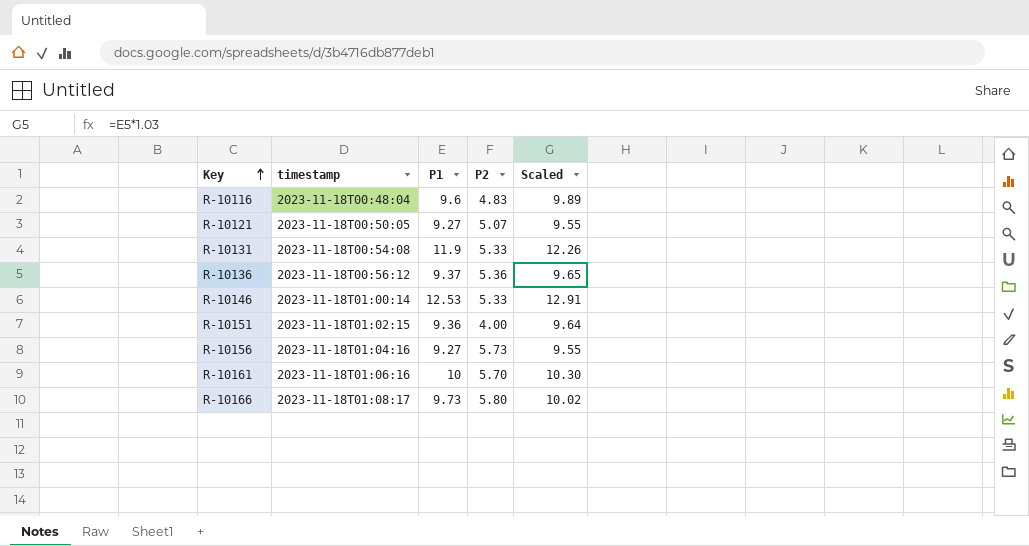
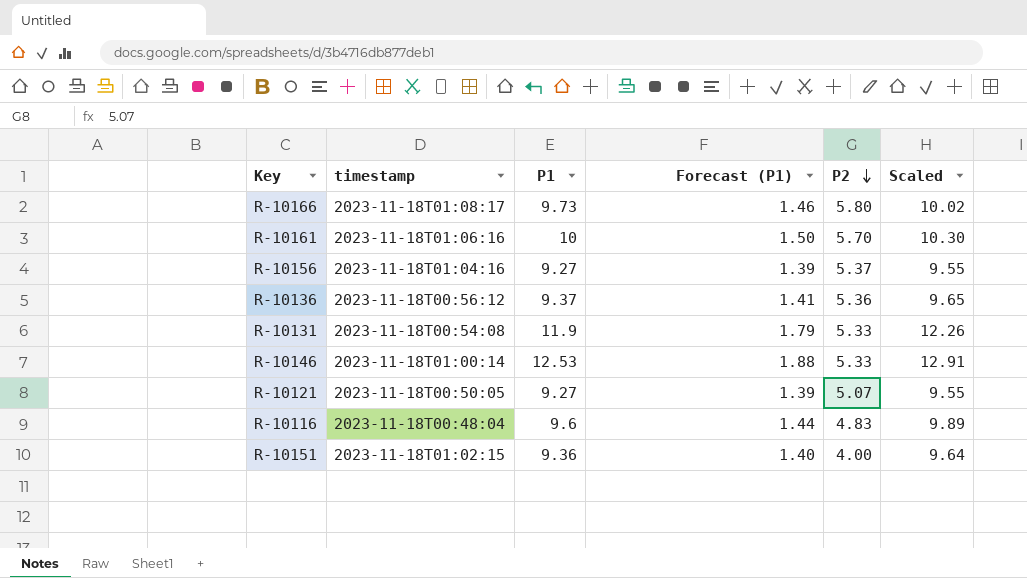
row order: Key ascending -> P2 descending
column Forecast (P1) | formula: none -> [P1] * 0.15
R-10156 | P2: 5.73 -> 5.37

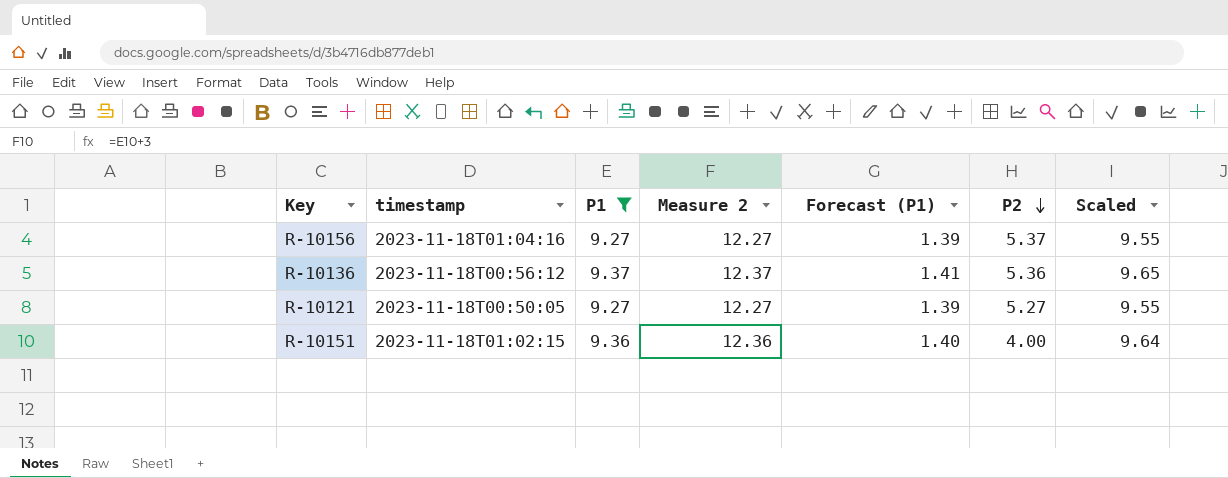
filter: none -> P1 <= 9.37
column Measure 2 | formula: none -> [P1] + 3
R-10121 | P2: 5.07 -> 5.27

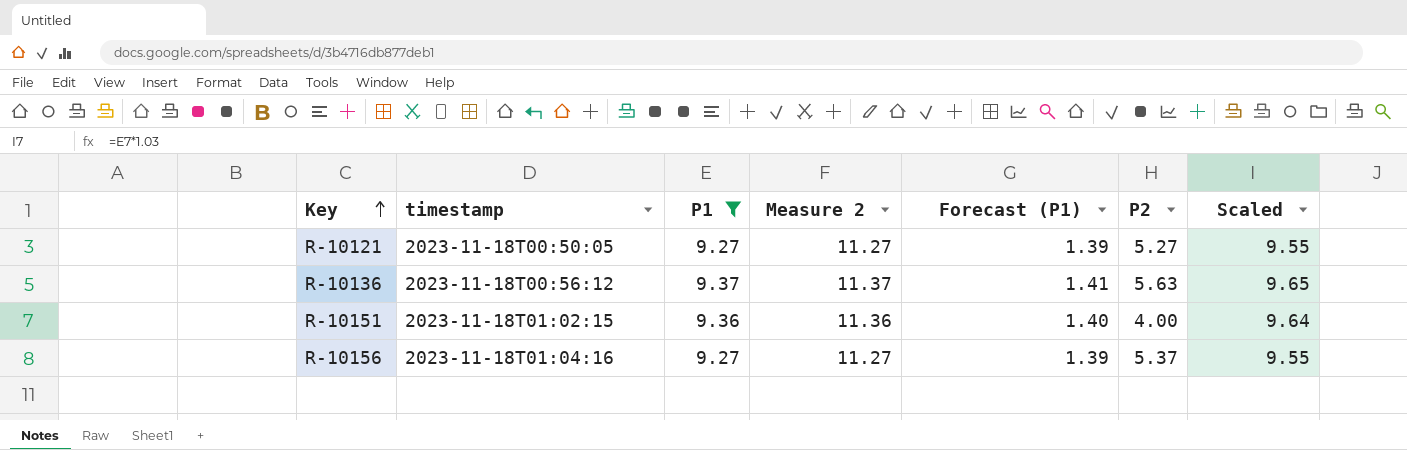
row order: P2 descending -> Key ascending
column Measure 2 | formula: [P1] + 3 -> [P1] + 2
R-10136 | P2: 5.36 -> 5.63

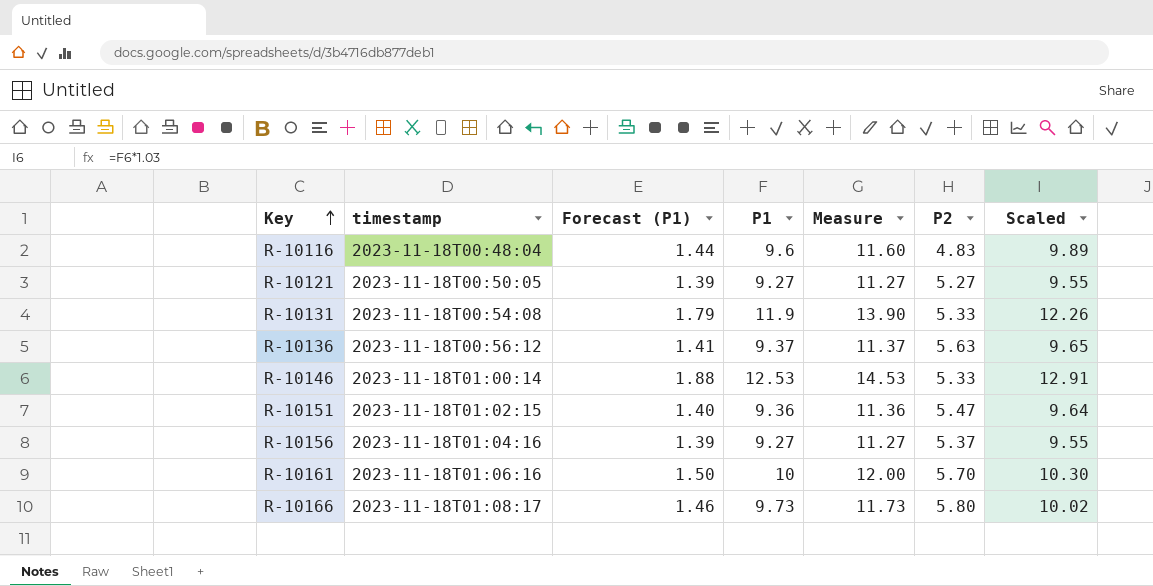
filter: P1 <= 9.37 -> none
column Forecast (P1) | position: 5 -> 3
column name: Measure 2 -> Measure
R-10151 | P2: 4.00 -> 5.47

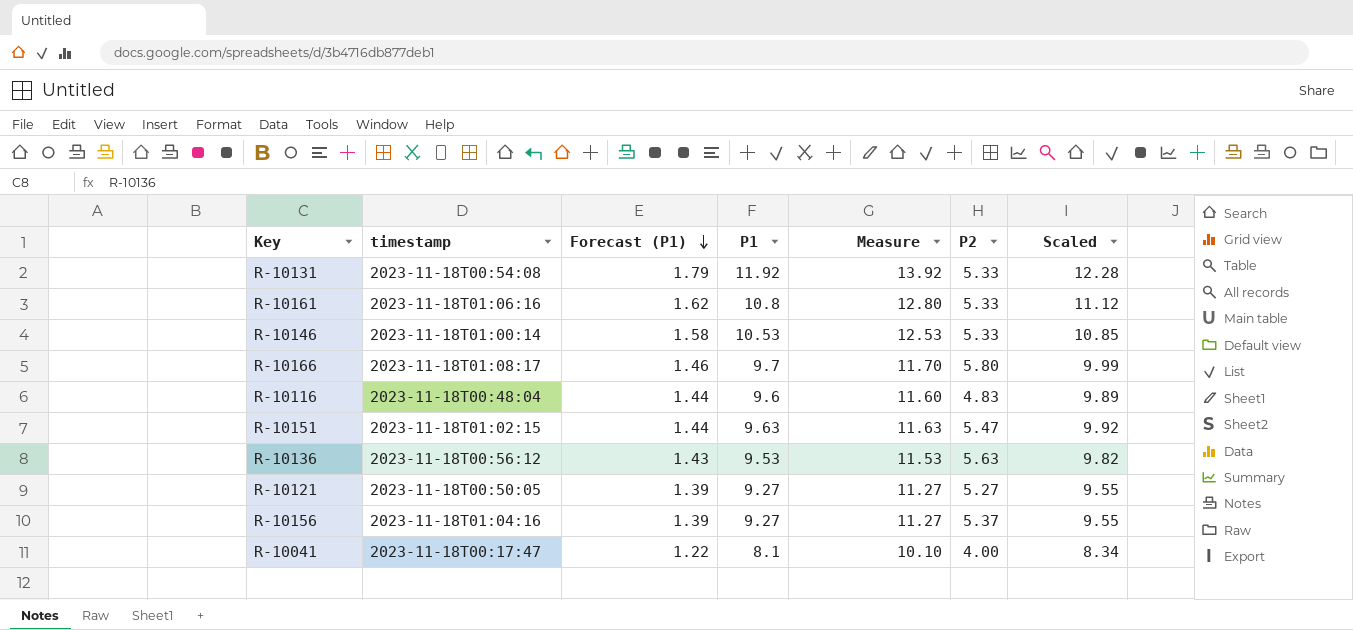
row order: Key ascending -> Forecast (P1) descending
R-10131 | P1: 11.9 -> 11.92
R-10131 | Measure: 13.90 -> 13.92
R-10131 | Scaled: 12.26 -> 12.28
R-10161 | Forecast (P1): 1.50 -> 1.62
R-10161 | P1: 10 -> 10.8
R-10161 | Measure: 12.00 -> 12.80
R-10161 | P2: 5.70 -> 5.33
R-10161 | Scaled: 10.30 -> 11.12
R-10146 | Forecast (P1): 1.88 -> 1.58
R-10146 | P1: 12.53 -> 10.53
R-10146 | Measure: 14.53 -> 12.53
R-10146 | Scaled: 12.91 -> 10.85
R-10166 | P1: 9.73 -> 9.7
R-10166 | Measure: 11.73 -> 11.70
R-10166 | Scaled: 10.02 -> 9.99
R-10151 | Forecast (P1): 1.40 -> 1.44
R-10151 | P1: 9.36 -> 9.63
R-10151 | Measure: 11.36 -> 11.63
R-10151 | Scaled: 9.64 -> 9.92
R-10136 | Forecast (P1): 1.41 -> 1.43
R-10136 | P1: 9.37 -> 9.53
R-10136 | Measure: 11.37 -> 11.53
R-10136 | Scaled: 9.65 -> 9.82
row R-10041: none -> 2023-11-18T00:17:47 | 1.22 | 8.1 | 10.10 | 4.00 | 8.34

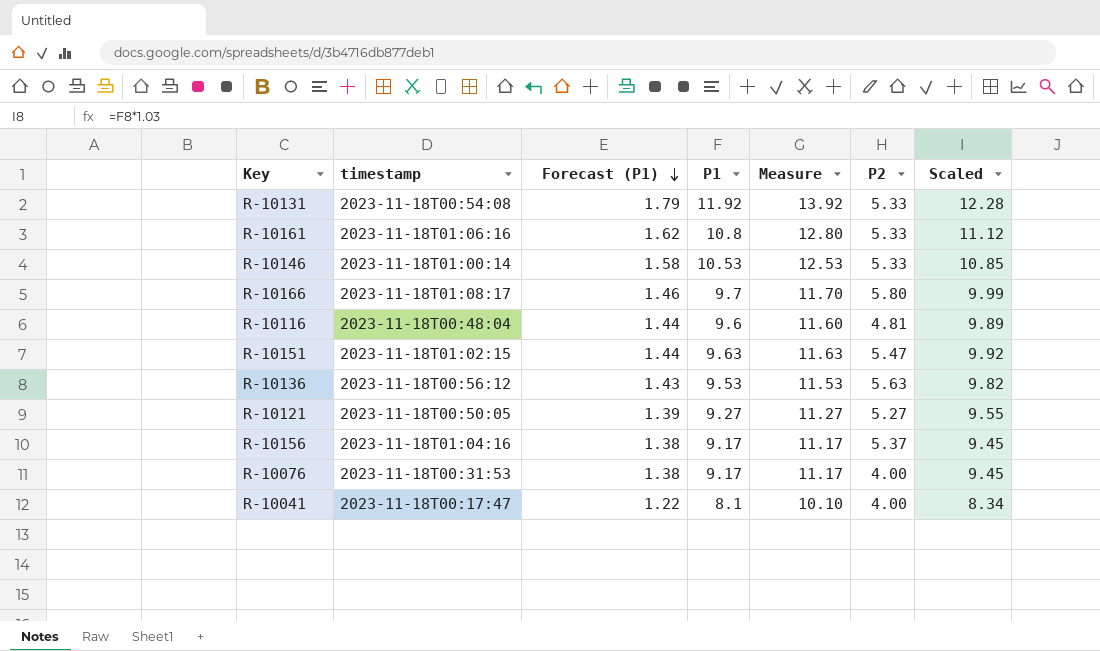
R-10116 | P2: 4.83 -> 4.81
R-10156 | Forecast (P1): 1.39 -> 1.38
R-10156 | P1: 9.27 -> 9.17
R-10156 | Measure: 11.27 -> 11.17
R-10156 | Scaled: 9.55 -> 9.45
row R-10076: none -> 2023-11-18T00:31:53 | 1.38 | 9.17 | 11.17 | 4.00 | 9.45

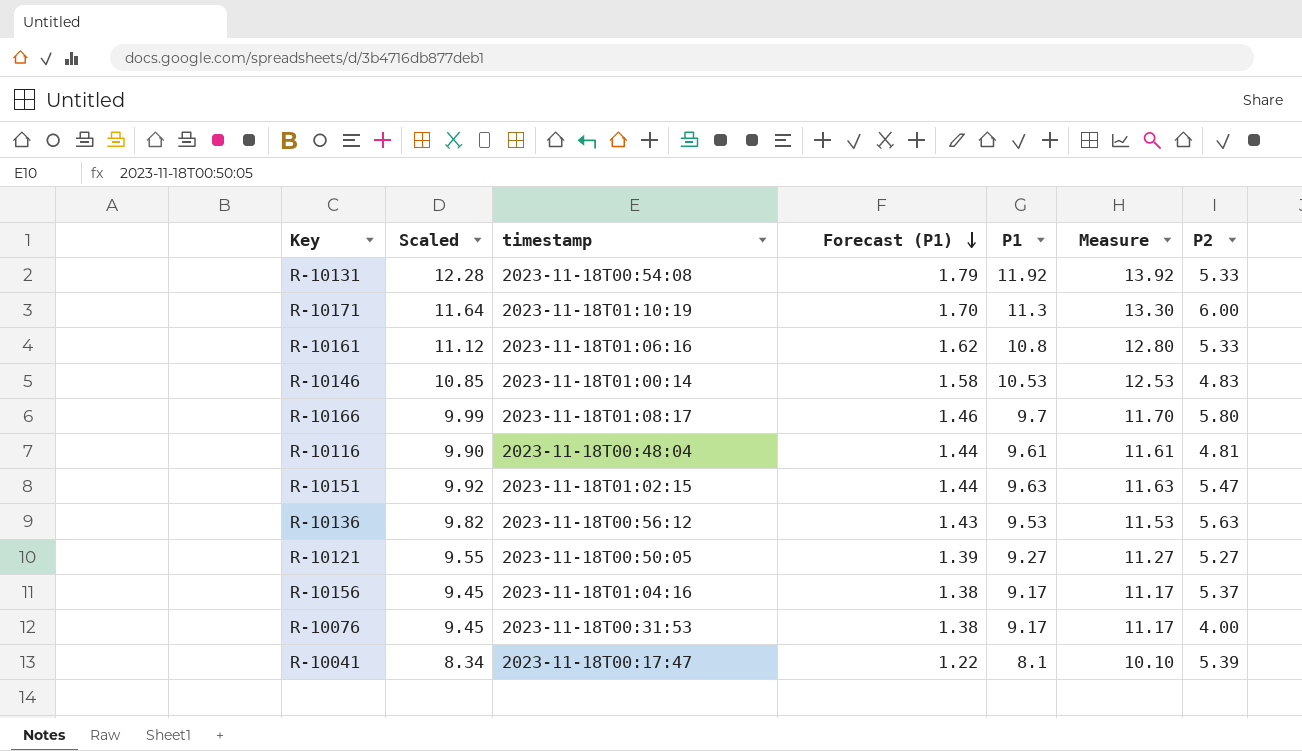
column Scaled | position: 7 -> 2
row R-10171: none -> 11.64 | 2023-11-18T01:10:19 | 1.70 | 11.3 | 13.30 | 6.00
R-10146 | P2: 5.33 -> 4.83
R-10116 | Scaled: 9.89 -> 9.90
R-10116 | P1: 9.6 -> 9.61
R-10116 | Measure: 11.60 -> 11.61
R-10041 | P2: 4.00 -> 5.39

